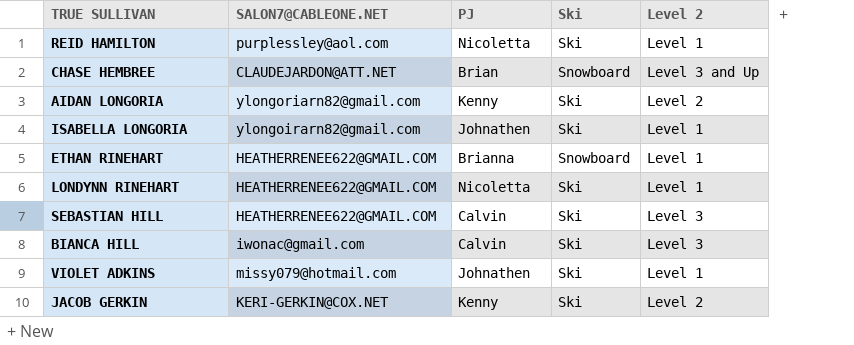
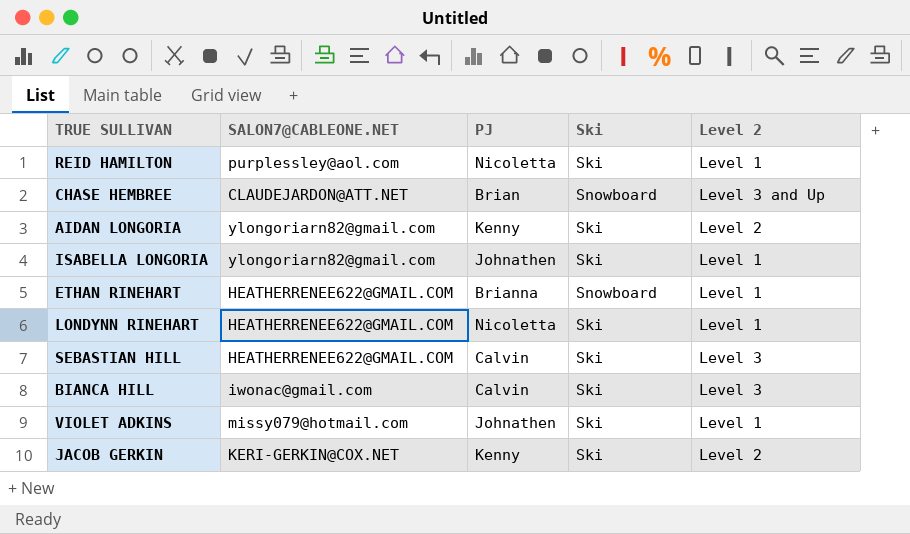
ISABELLA LONGORIA | SALON7@CABLEONE.NET: ylongoirarn82@gmail.com -> ylongoriarn82@gmail.com

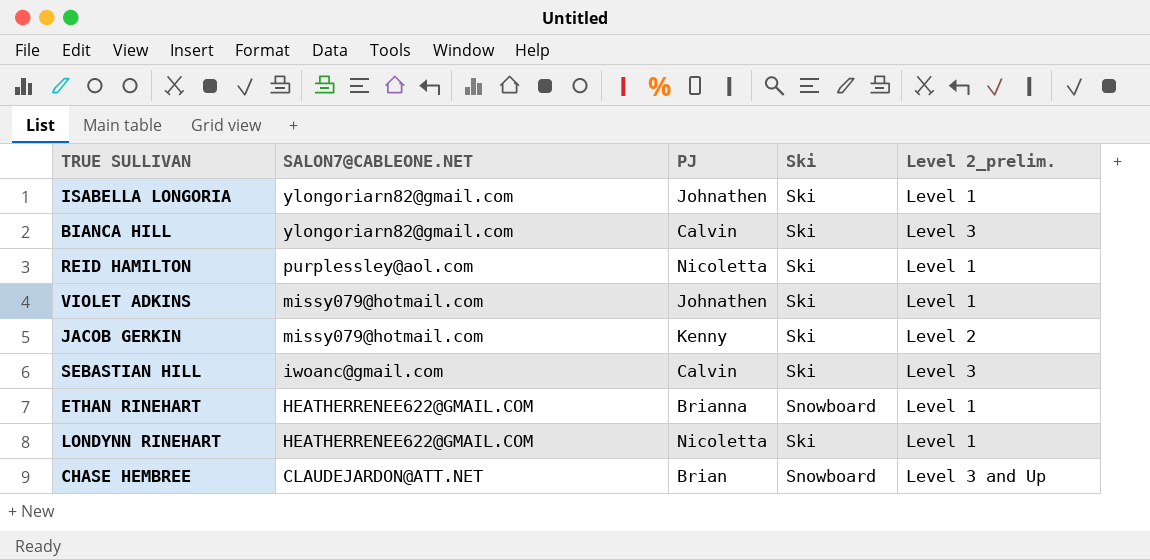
row order: none -> SALON7@CABLEONE.NET descending
column name: Level 2 -> Level 2_prelim.
row AIDAN LONGORIA: ylongoriarn82@gmail.com | Kenny | Ski | Level 2 -> none
BIANCA HILL | SALON7@CABLEONE.NET: iwonac@gmail.com -> ylongoriarn82@gmail.com
JACOB GERKIN | SALON7@CABLEONE.NET: KERI-GERKIN@COX.NET -> missy079@hotmail.com
SEBASTIAN HILL | SALON7@CABLEONE.NET: HEATHERRENEE622@GMAIL.COM -> iwoanc@gmail.com

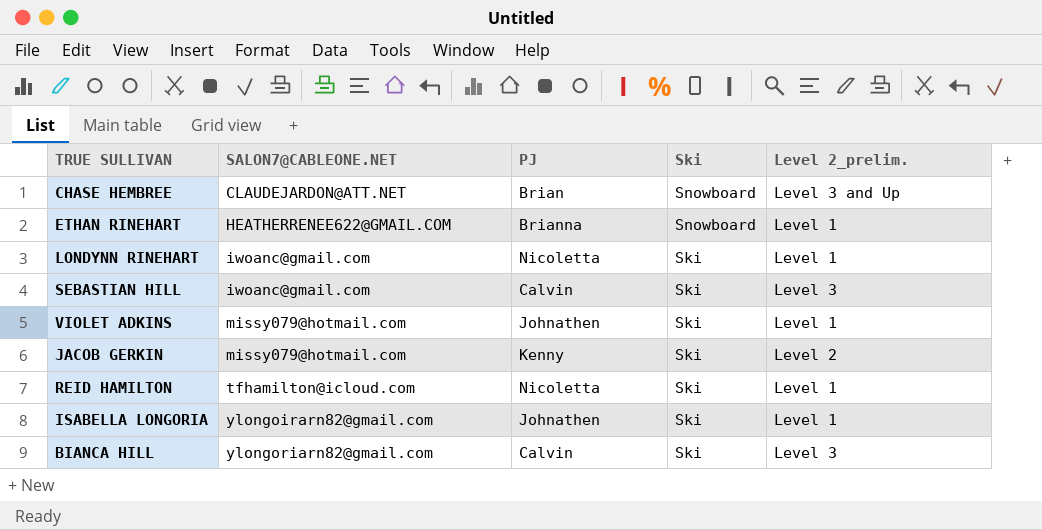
row order: SALON7@CABLEONE.NET descending -> SALON7@CABLEONE.NET ascending
LONDYNN RINEHART | SALON7@CABLEONE.NET: HEATHERRENEE622@GMAIL.COM -> iwoanc@gmail.com
REID HAMILTON | SALON7@CABLEONE.NET: purplessley@aol.com -> tfhamilton@icloud.com
ISABELLA LONGORIA | SALON7@CABLEONE.NET: ylongoriarn82@gmail.com -> ylongoirarn82@gmail.com

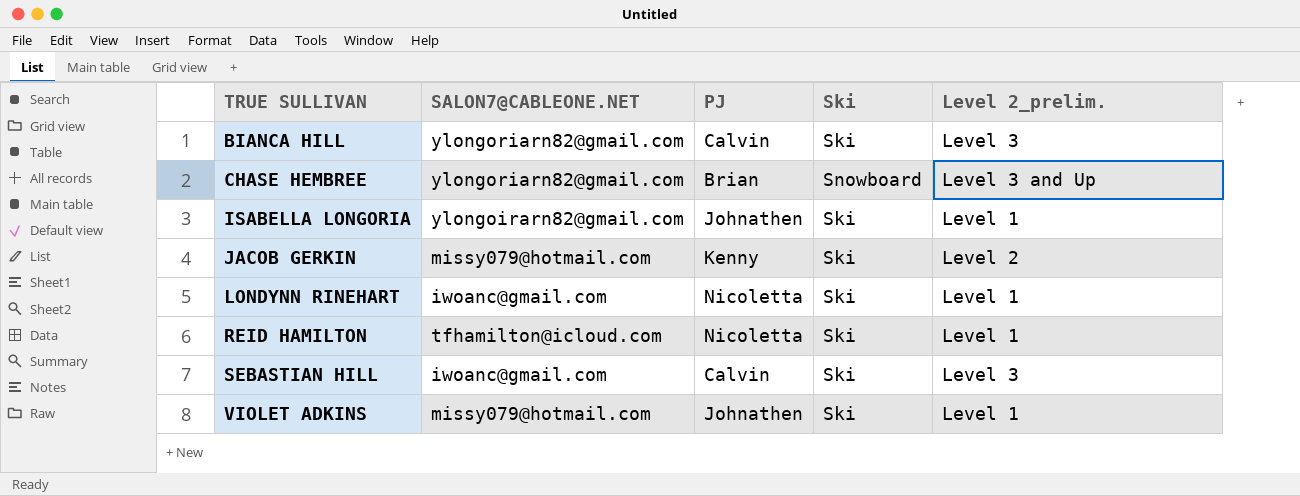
row order: SALON7@CABLEONE.NET ascending -> TRUE SULLIVAN ascending
row ETHAN RINEHART: HEATHERRENEE622@GMAIL.COM | Brianna | Snowboard | Level 1 -> none
CHASE HEMBREE | SALON7@CABLEONE.NET: CLAUDEJARDON@ATT.NET -> ylongoriarn82@gmail.com

